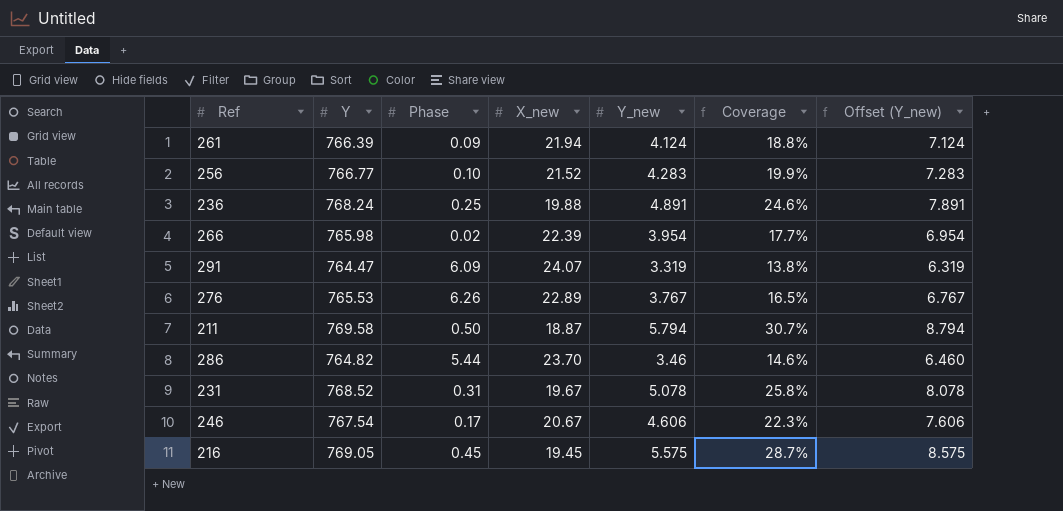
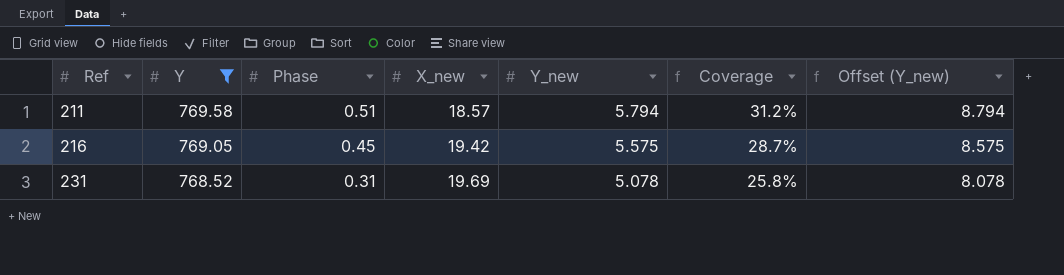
filter: none -> Y >= 768.52
row order: none -> Ref ascending
211 | Phase: 0.50 -> 0.51
211 | X_new: 18.87 -> 18.57
211 | Coverage: 30.7% -> 31.2%
216 | X_new: 19.45 -> 19.42
231 | X_new: 19.67 -> 19.69

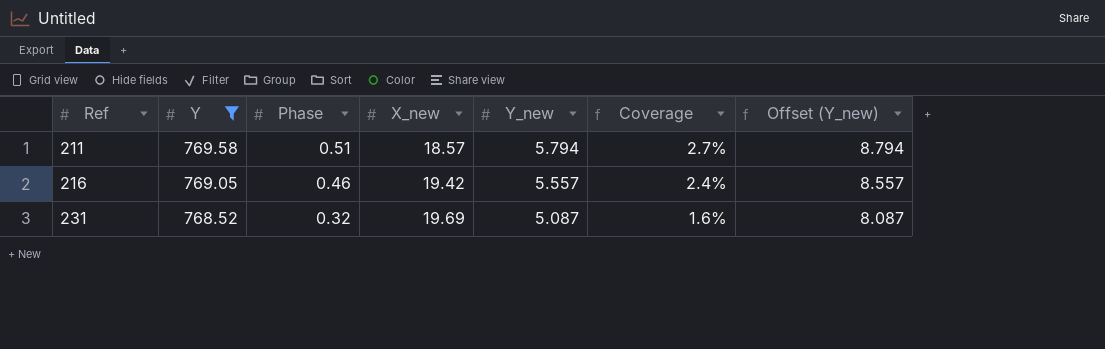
column Coverage | formula: [Y_new] / [X_new] -> [Phase] / [X_new]
216 | Phase: 0.45 -> 0.46
216 | Y_new: 5.575 -> 5.557
216 | Offset (Y_new): 8.575 -> 8.557
231 | Phase: 0.31 -> 0.32
231 | Y_new: 5.078 -> 5.087
231 | Offset (Y_new): 8.078 -> 8.087

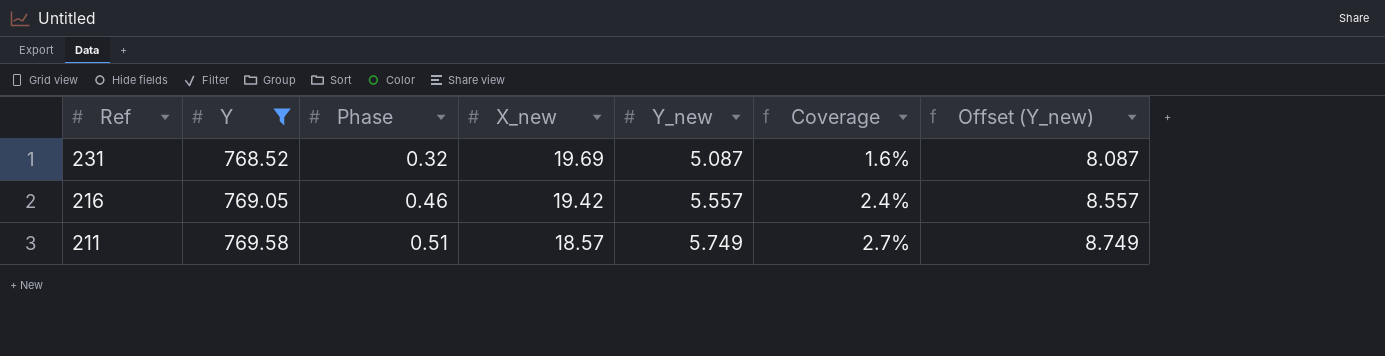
row order: Ref ascending -> Ref descending
211 | Y_new: 5.794 -> 5.749
211 | Offset (Y_new): 8.794 -> 8.749

